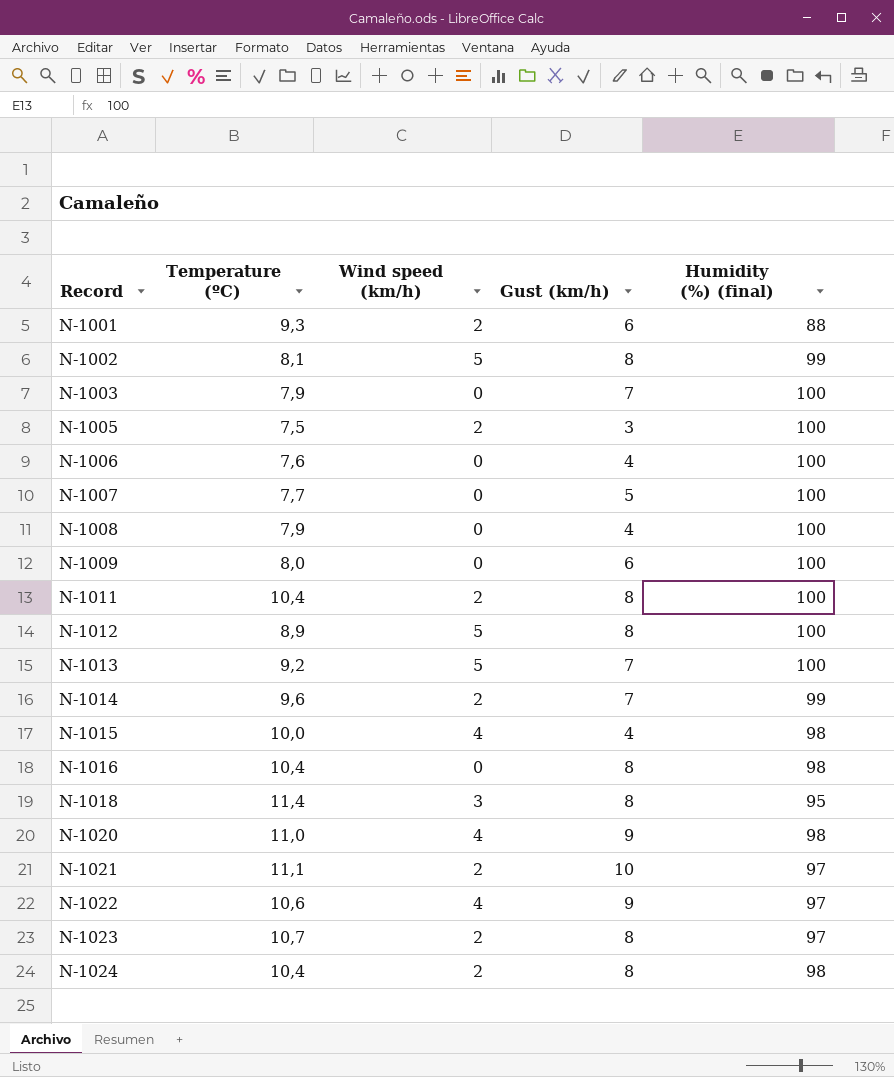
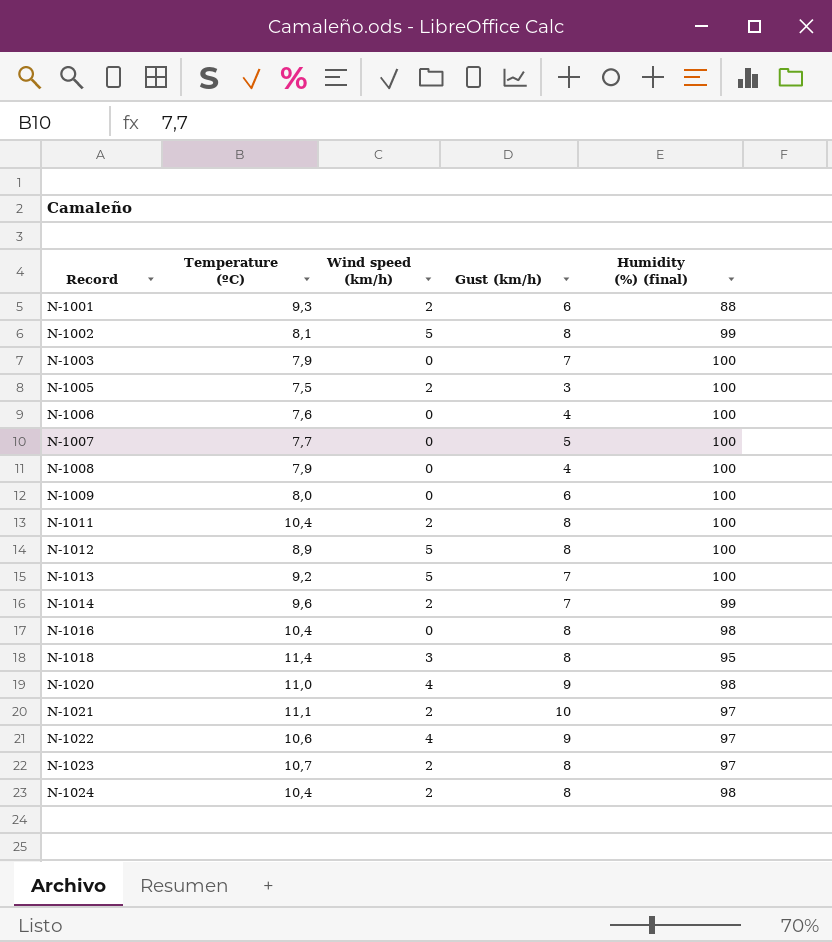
row N-1015: 10,0 | 4 | 4 | 98 -> none

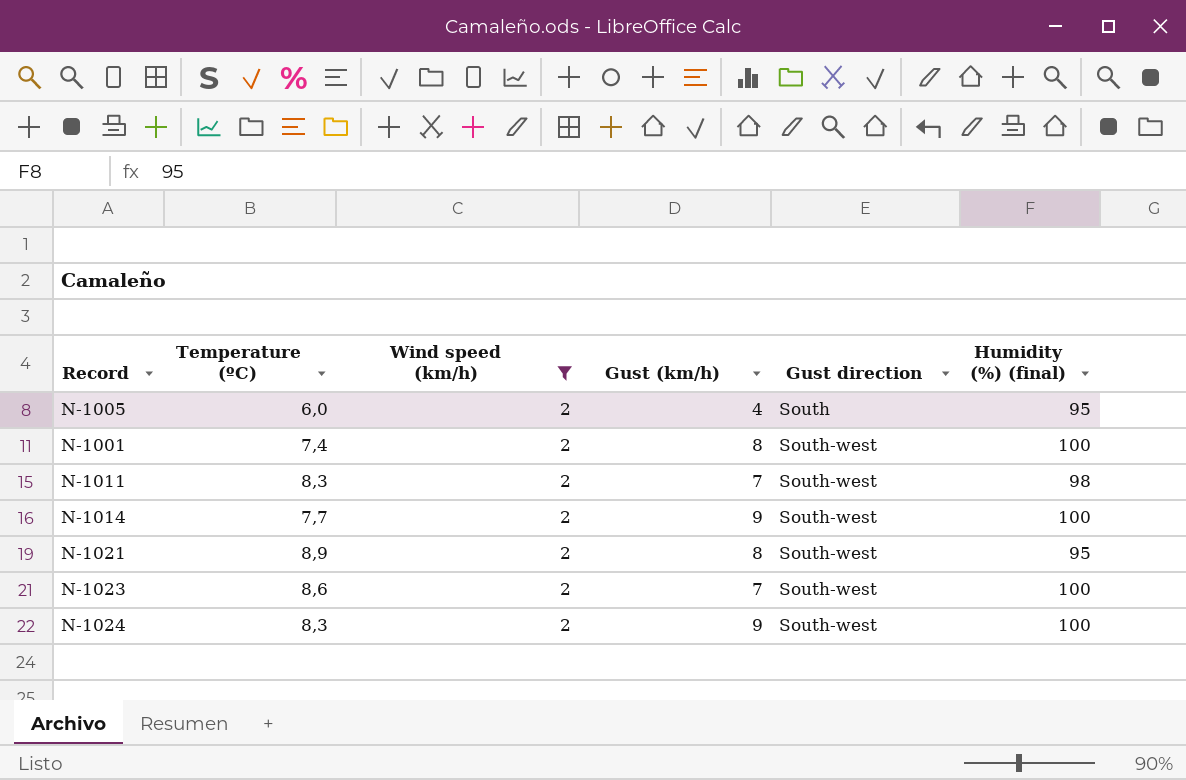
filter: none -> Wind speed (km/h) = 2
row order: Record ascending -> Gust direction ascending
column Gust direction | position: none -> 5
N-1005 | Temperature (ºC): 7,5 -> 6,0
N-1005 | Gust (km/h): 3 -> 4
N-1005 | Humidity (%) (final): 100 -> 95
N-1001 | Temperature (ºC): 9,3 -> 7,4
N-1001 | Gust (km/h): 6 -> 8
N-1001 | Humidity (%) (final): 88 -> 100
N-1011 | Temperature (ºC): 10,4 -> 8,3
N-1011 | Gust (km/h): 8 -> 7
N-1011 | Humidity (%) (final): 100 -> 98
N-1014 | Temperature (ºC): 9,6 -> 7,7
N-1014 | Gust (km/h): 7 -> 9
N-1014 | Humidity (%) (final): 99 -> 100
N-1021 | Temperature (ºC): 11,1 -> 8,9
N-1021 | Gust (km/h): 10 -> 8
N-1021 | Humidity (%) (final): 97 -> 95
N-1023 | Temperature (ºC): 10,7 -> 8,6
N-1023 | Gust (km/h): 8 -> 7
N-1023 | Humidity (%) (final): 97 -> 100
N-1024 | Temperature (ºC): 10,4 -> 8,3
N-1024 | Gust (km/h): 8 -> 9
N-1024 | Humidity (%) (final): 98 -> 100

